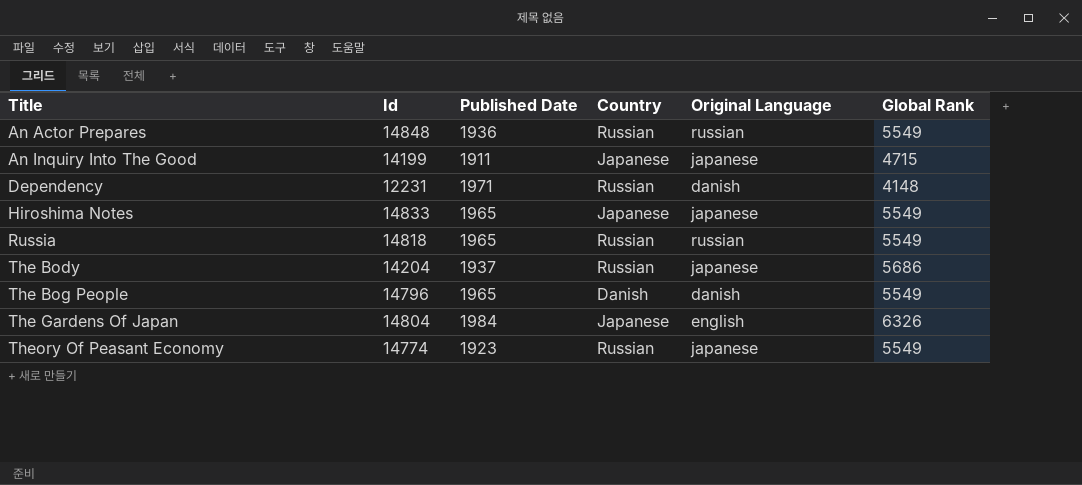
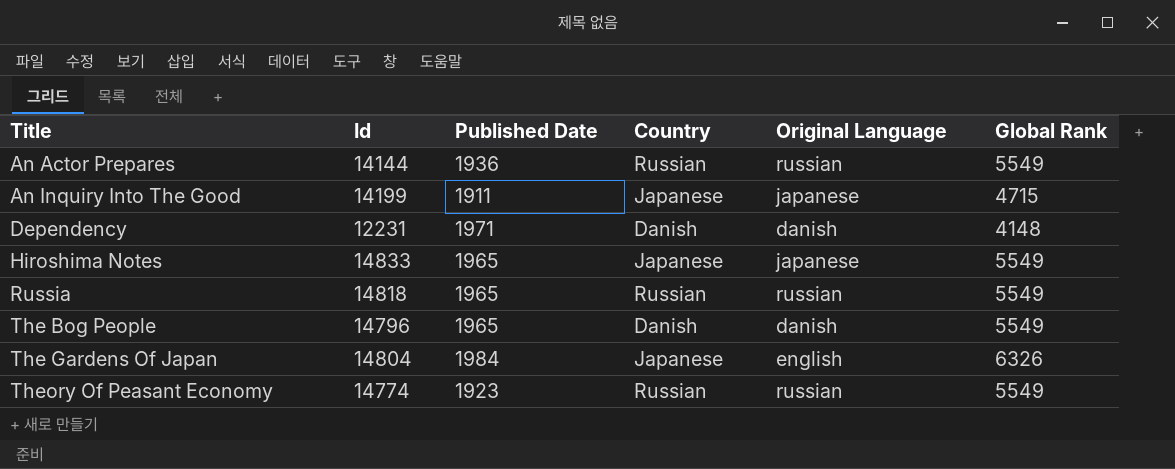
row The Body: 14204 | 1937 | Russian | japanese | 5686 -> none
An Actor Prepares | Id: 14848 -> 14144
Dependency | Country: Russian -> Danish
Theory Of Peasant Economy | Original Language: japanese -> russian

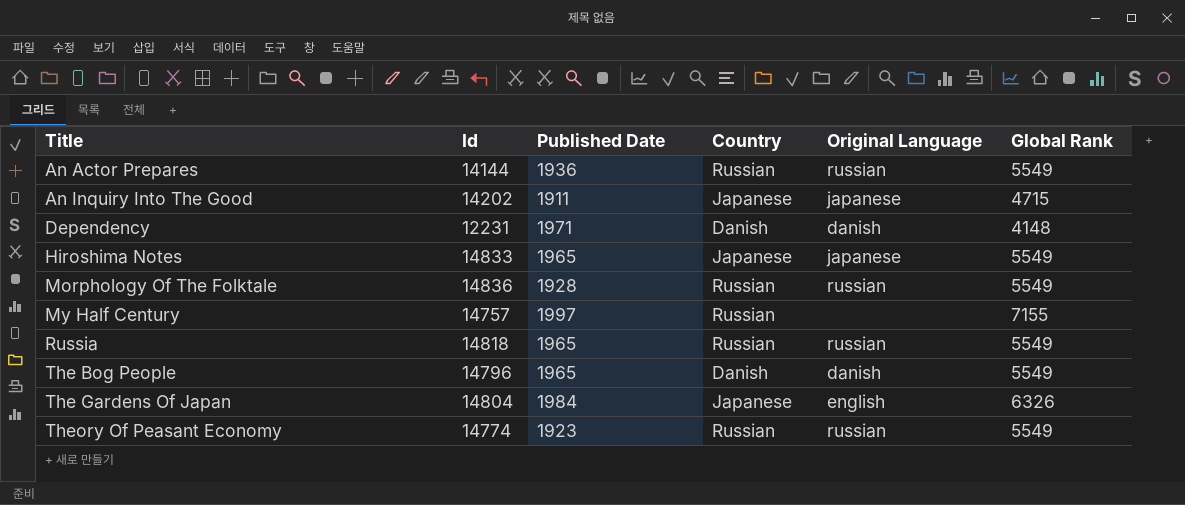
An Inquiry Into The Good | Id: 14199 -> 14202
row Morphology Of The Folktale: none -> 14836 | 1928 | Russian | russian | 5549
row My Half Century: none -> 14757 | 1997 | Russian | none | 7155

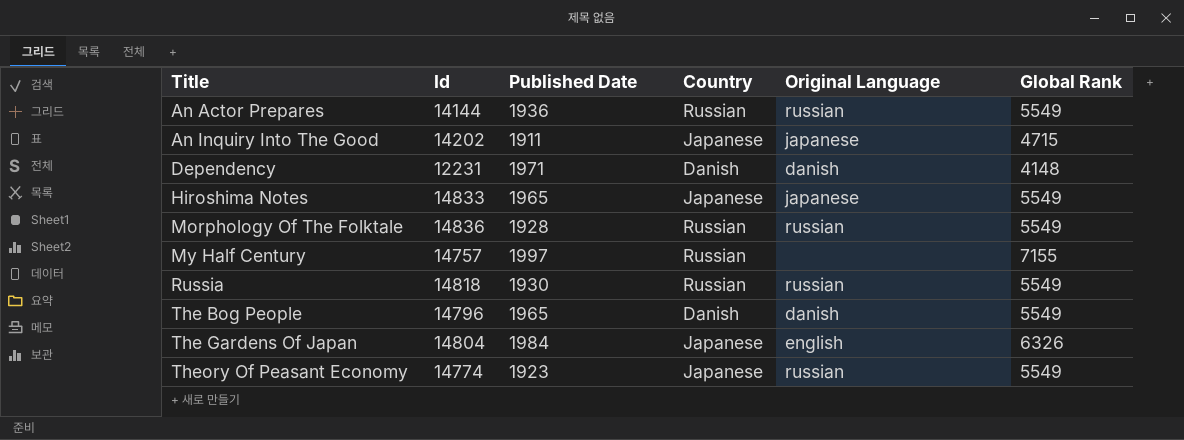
Russia | Published Date: 1965 -> 1930
Theory Of Peasant Economy | Country: Russian -> Japanese

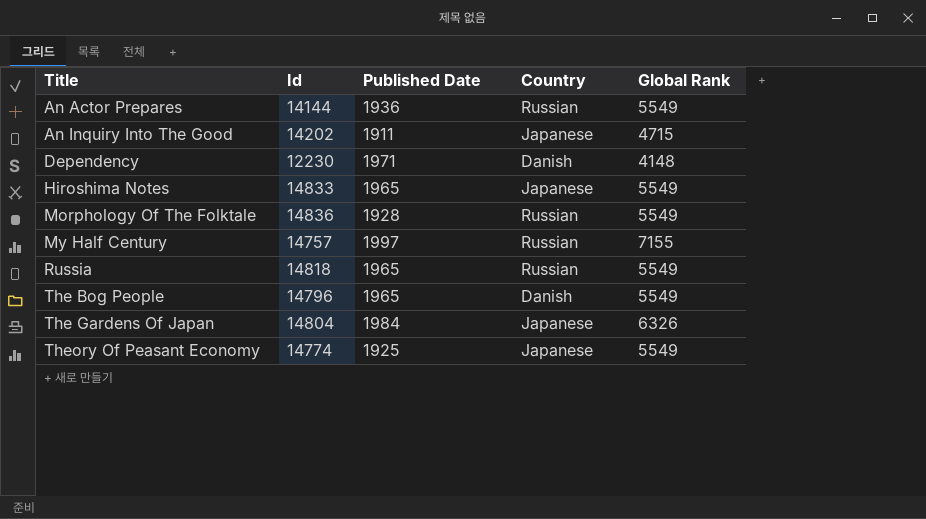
column Original Language | position: 5 -> none
Dependency | Id: 12231 -> 12230
Russia | Published Date: 1930 -> 1965
Theory Of Peasant Economy | Published Date: 1923 -> 1925

